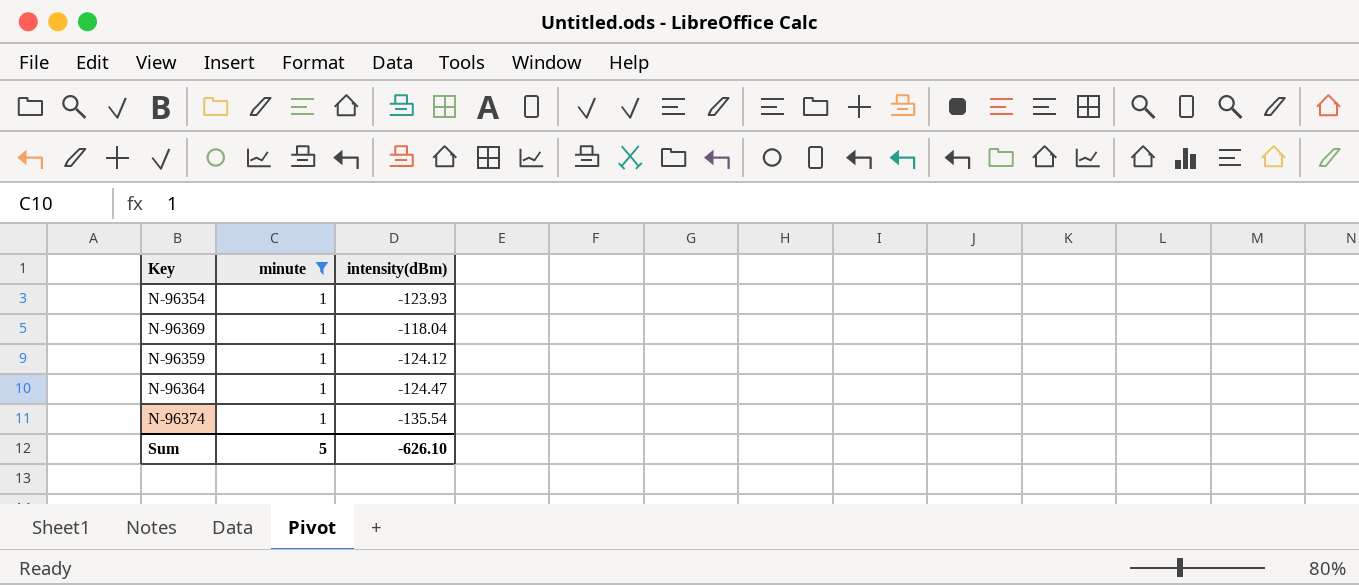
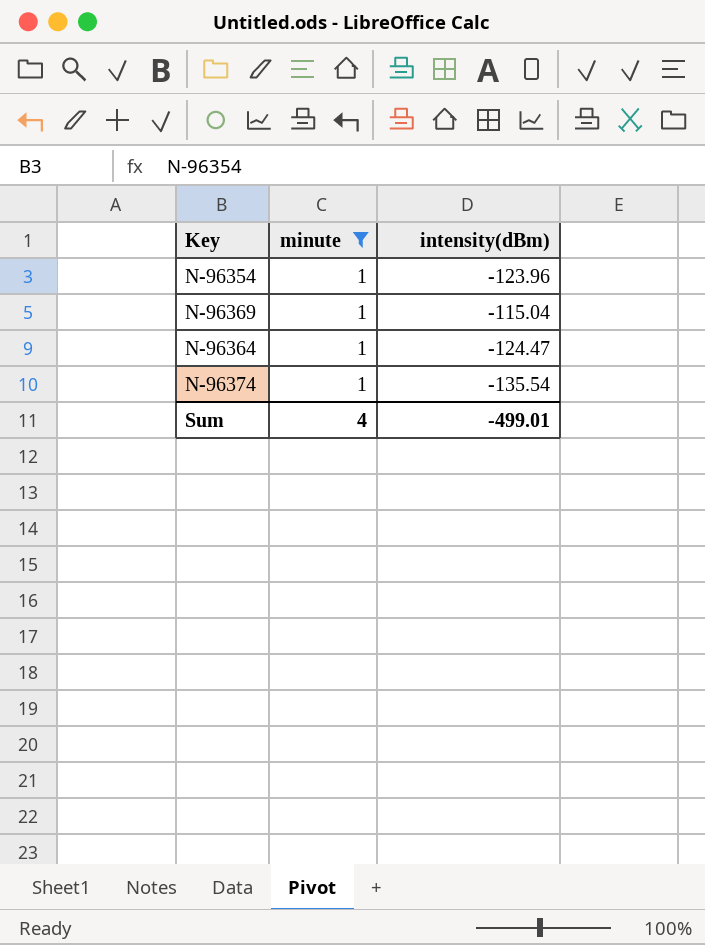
row N-96359: 1 | -124.12 -> none
N-96354 | intensity(dBm): -123.93 -> -123.96
N-96369 | intensity(dBm): -118.04 -> -115.04
Sum | minute: 5 -> 4
Sum | intensity(dBm): -626.10 -> -499.01

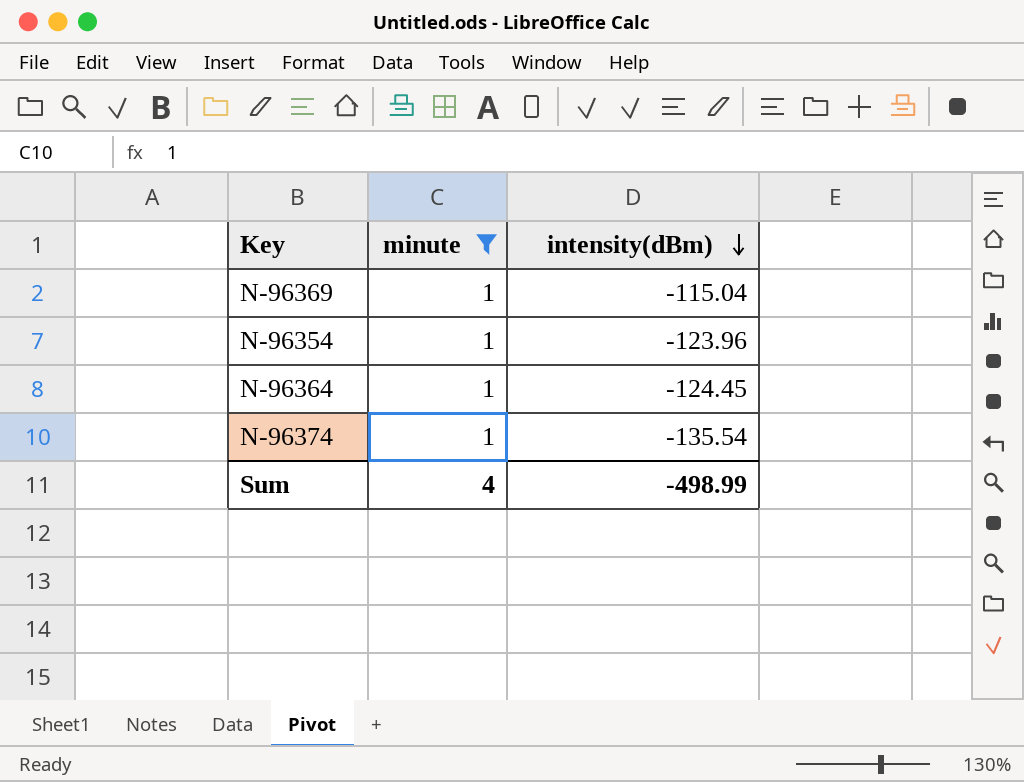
row order: none -> intensity(dBm) descending
N-96364 | intensity(dBm): -124.47 -> -124.45
Sum | intensity(dBm): -499.01 -> -498.99

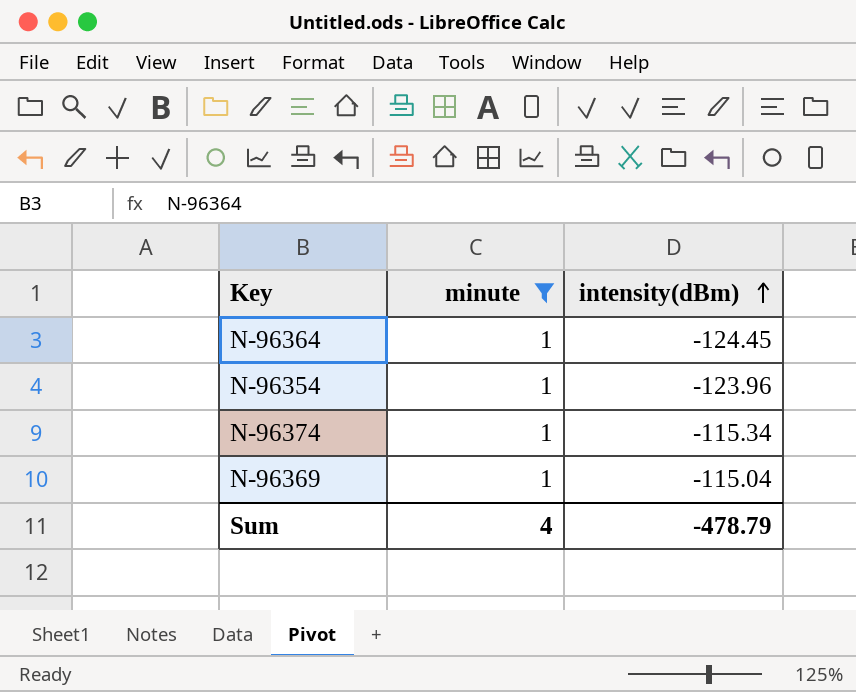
row order: intensity(dBm) descending -> intensity(dBm) ascending
N-96374 | intensity(dBm): -135.54 -> -115.34
Sum | intensity(dBm): -498.99 -> -478.79

